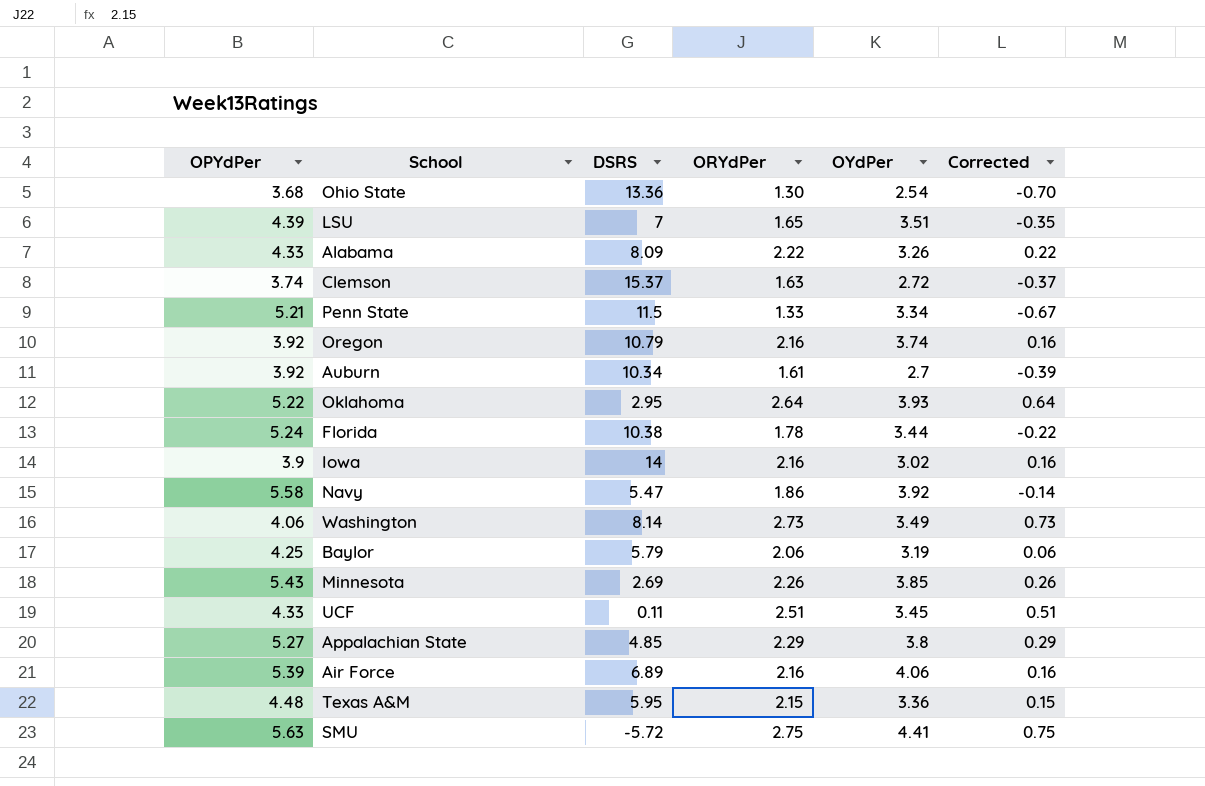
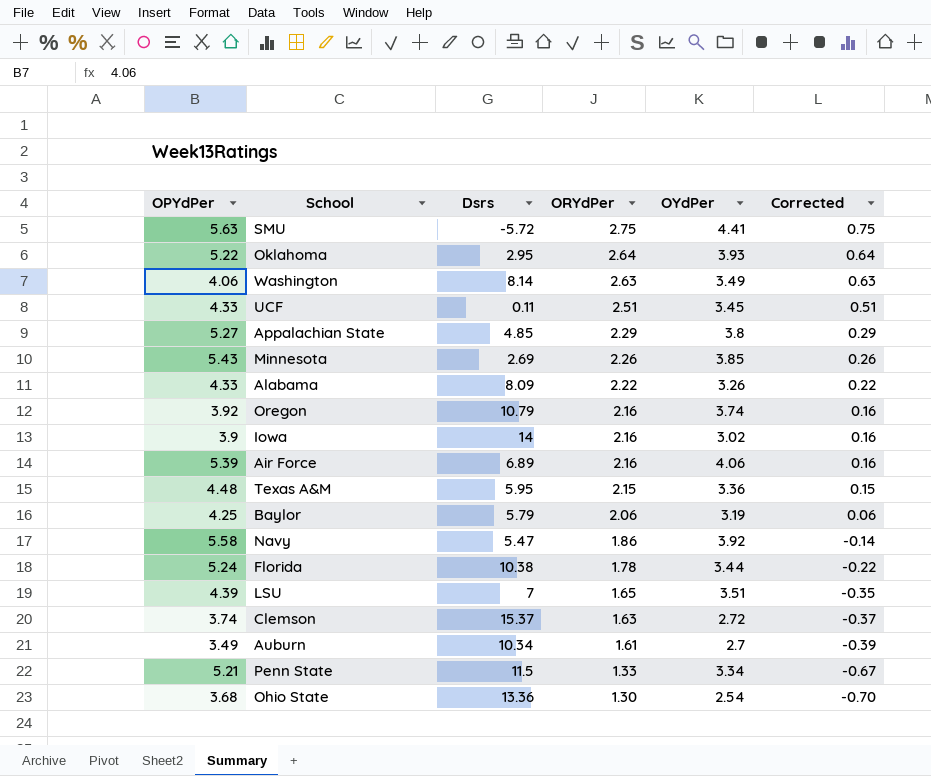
row order: none -> ORYdPer descending
column name: DSRS -> Dsrs
Washington | ORYdPer: 2.73 -> 2.63
Washington | Corrected: 0.73 -> 0.63
Auburn | OPYdPer: 3.92 -> 3.49

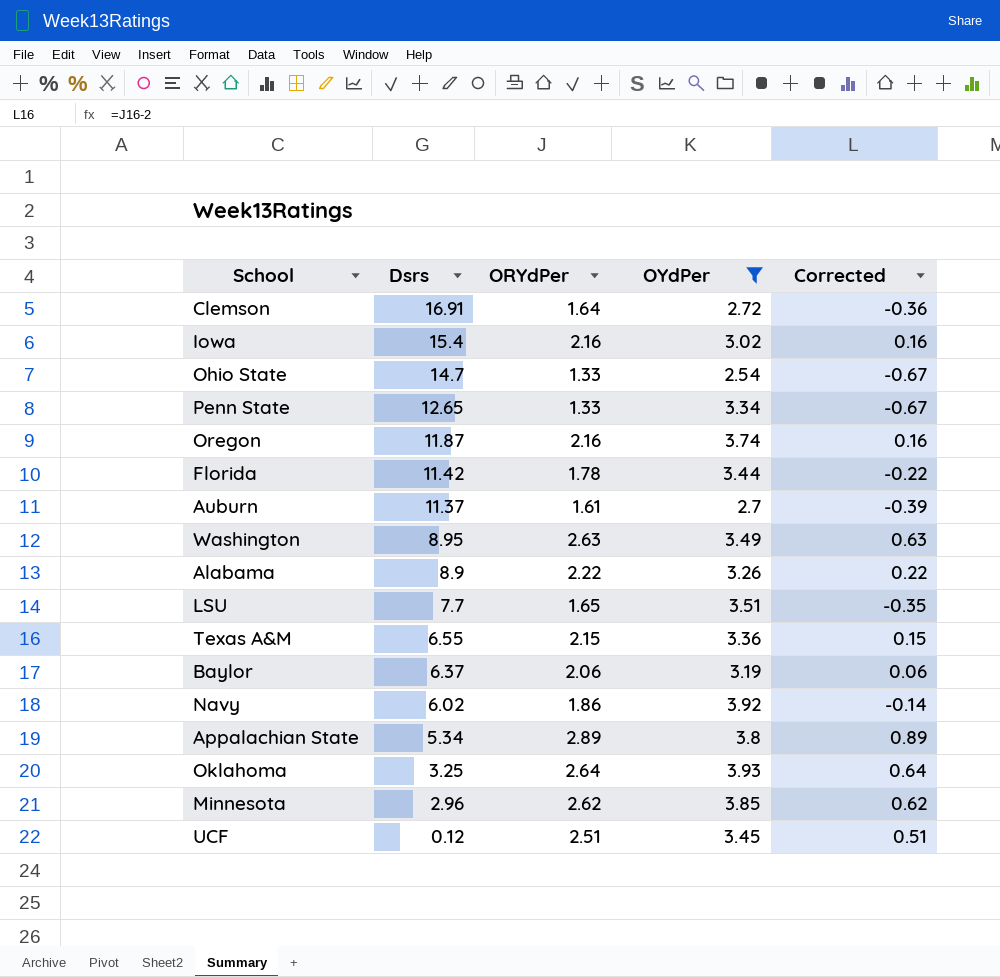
filter: none -> OYdPer <= 3.93
row order: ORYdPer descending -> Dsrs descending
column OPYdPer | position: 1 -> none
Clemson | Dsrs: 15.37 -> 16.91
Clemson | ORYdPer: 1.63 -> 1.64
Clemson | Corrected: -0.37 -> -0.36
Iowa | Dsrs: 14 -> 15.4
Ohio State | Dsrs: 13.36 -> 14.7
Ohio State | ORYdPer: 1.30 -> 1.33
Ohio State | Corrected: -0.70 -> -0.67
Penn State | Dsrs: 11.5 -> 12.65
Oregon | Dsrs: 10.79 -> 11.87
Florida | Dsrs: 10.38 -> 11.42
Auburn | Dsrs: 10.34 -> 11.37
Washington | Dsrs: 8.14 -> 8.95
Alabama | Dsrs: 8.09 -> 8.9
LSU | Dsrs: 7 -> 7.7
Texas A&M | Dsrs: 5.95 -> 6.55
Baylor | Dsrs: 5.79 -> 6.37
Navy | Dsrs: 5.47 -> 6.02
Appalachian State | Dsrs: 4.85 -> 5.34
Appalachian State | ORYdPer: 2.29 -> 2.89
Appalachian State | Corrected: 0.29 -> 0.89
Oklahoma | Dsrs: 2.95 -> 3.25
Minnesota | Dsrs: 2.69 -> 2.96
Minnesota | ORYdPer: 2.26 -> 2.62
Minnesota | Corrected: 0.26 -> 0.62
UCF | Dsrs: 0.11 -> 0.12

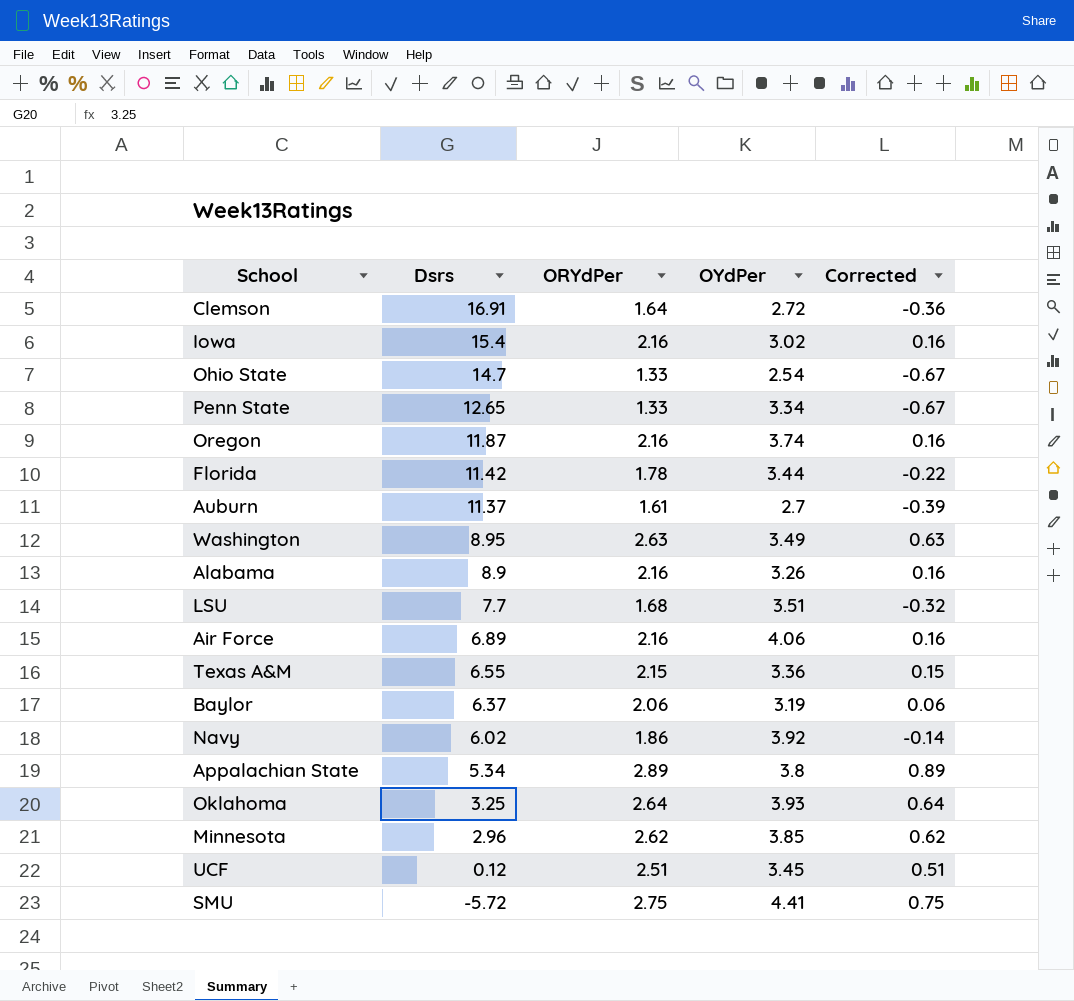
filter: OYdPer <= 3.93 -> none
Alabama | ORYdPer: 2.22 -> 2.16
Alabama | Corrected: 0.22 -> 0.16
LSU | ORYdPer: 1.65 -> 1.68
LSU | Corrected: -0.35 -> -0.32

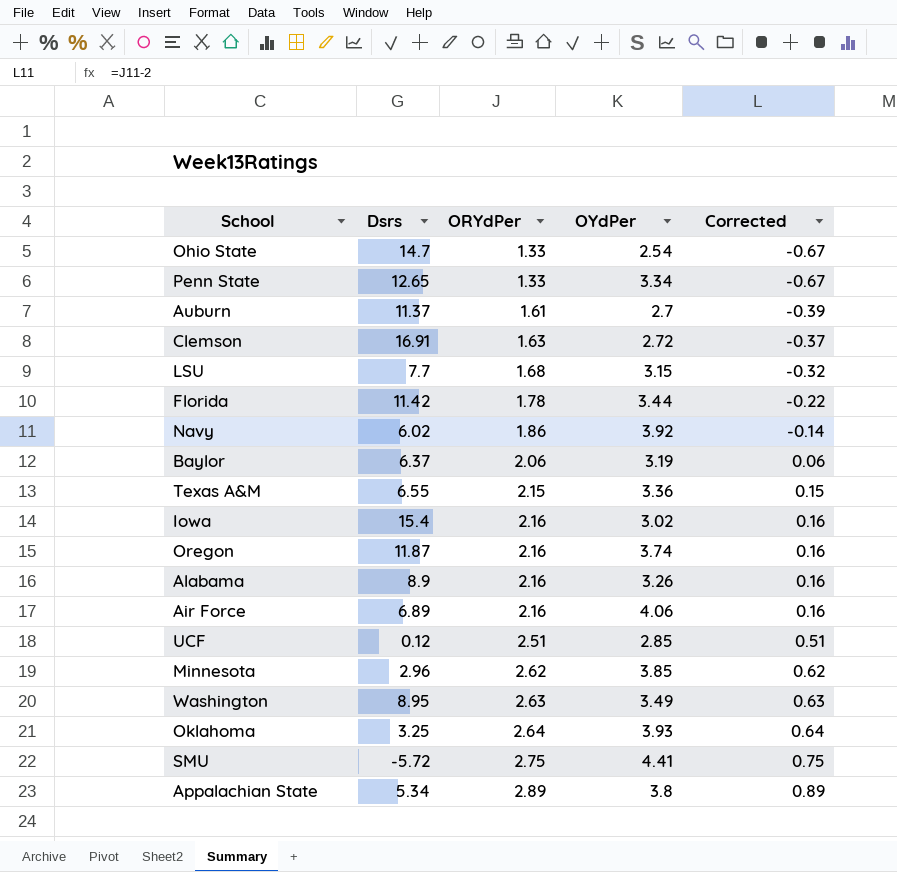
row order: Dsrs descending -> ORYdPer ascending
Clemson | ORYdPer: 1.64 -> 1.63
Clemson | Corrected: -0.36 -> -0.37
LSU | OYdPer: 3.51 -> 3.15
UCF | OYdPer: 3.45 -> 2.85

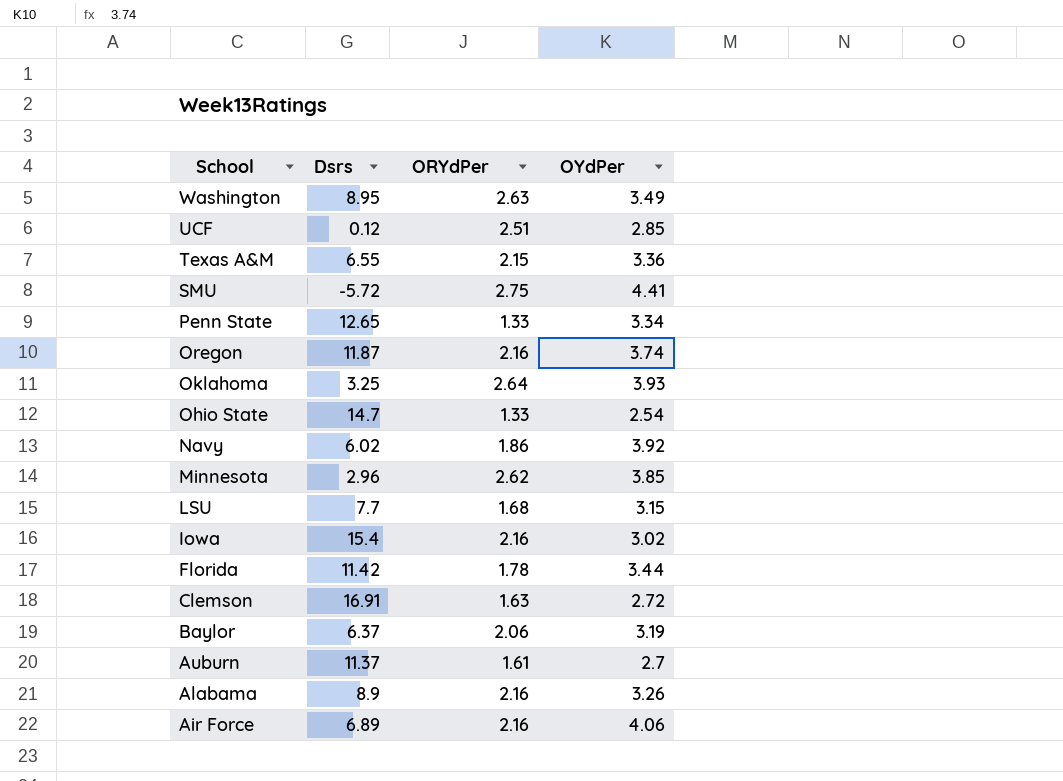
row order: ORYdPer ascending -> School descending
column Corrected | formula: [ORYdPer] - 2 -> none
row Appalachian State: 5.34 | 2.89 | 3.8 | 0.89 -> none

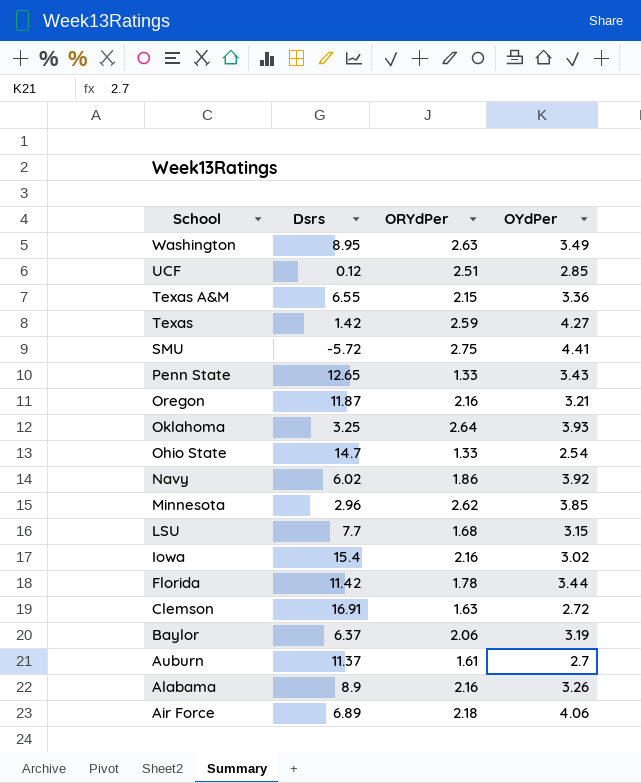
row Texas: none -> 1.42 | 2.59 | 4.27
Penn State | OYdPer: 3.34 -> 3.43
Oregon | OYdPer: 3.74 -> 3.21
Air Force | ORYdPer: 2.16 -> 2.18

